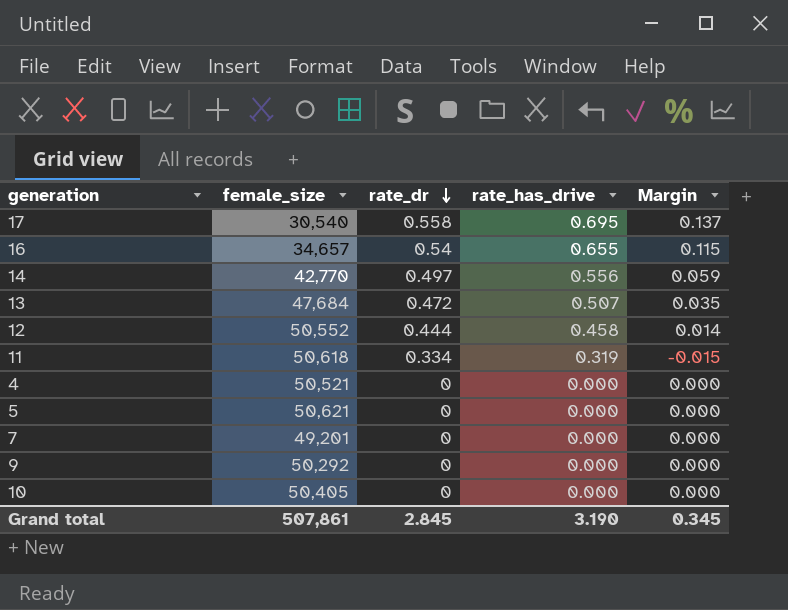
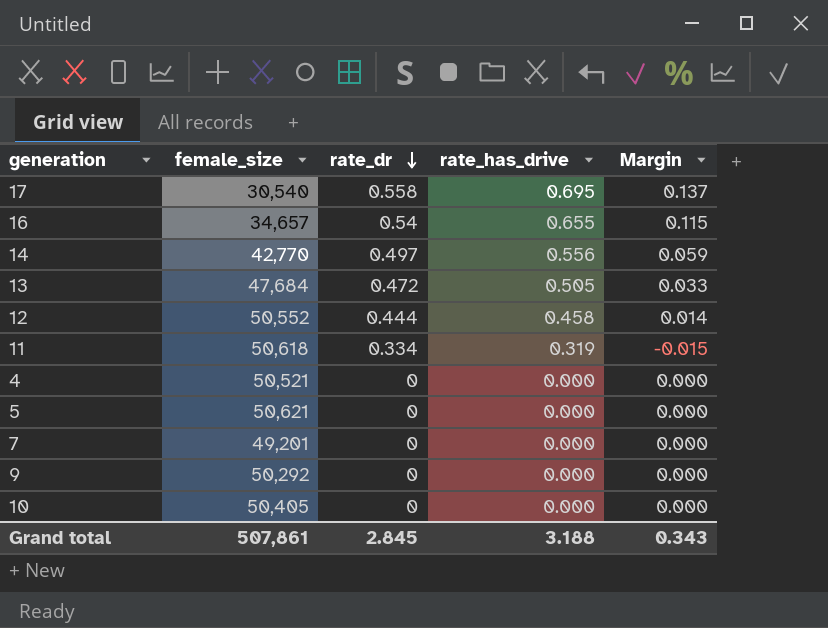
13 | rate_has_drive: 0.507 -> 0.505
13 | Margin: 0.035 -> 0.033
Grand total | rate_has_drive: 3.190 -> 3.188
Grand total | Margin: 0.345 -> 0.343

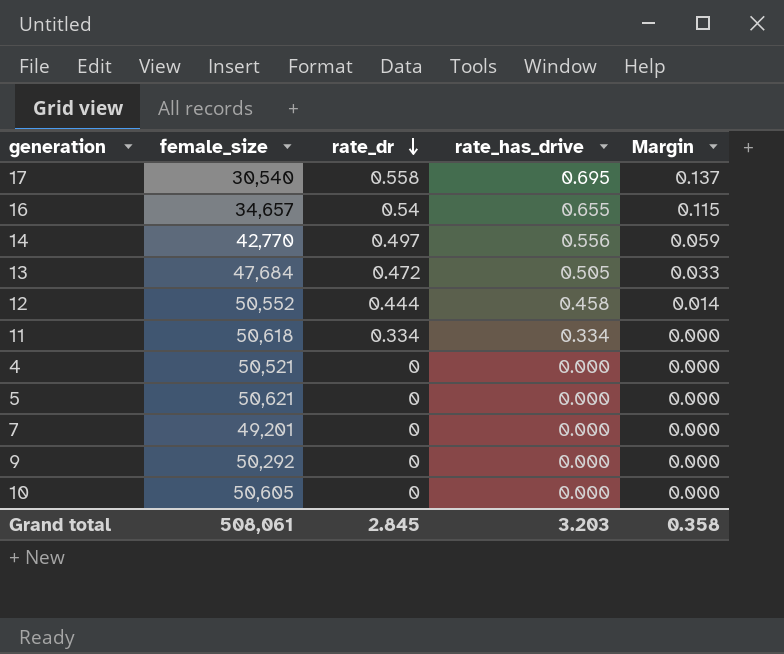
11 | rate_has_drive: 0.319 -> 0.334
11 | Margin: -0.015 -> 0.000
10 | female_size: 50,405 -> 50,605
Grand total | female_size: 507,861 -> 508,061
Grand total | rate_has_drive: 3.188 -> 3.203
Grand total | Margin: 0.343 -> 0.358

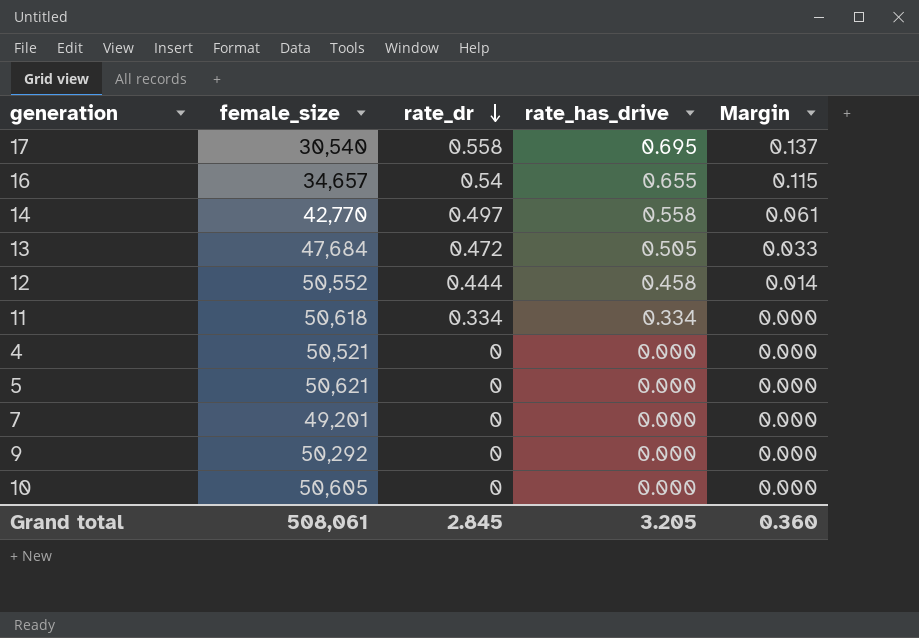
14 | rate_has_drive: 0.556 -> 0.558
14 | Margin: 0.059 -> 0.061
Grand total | rate_has_drive: 3.203 -> 3.205
Grand total | Margin: 0.358 -> 0.360

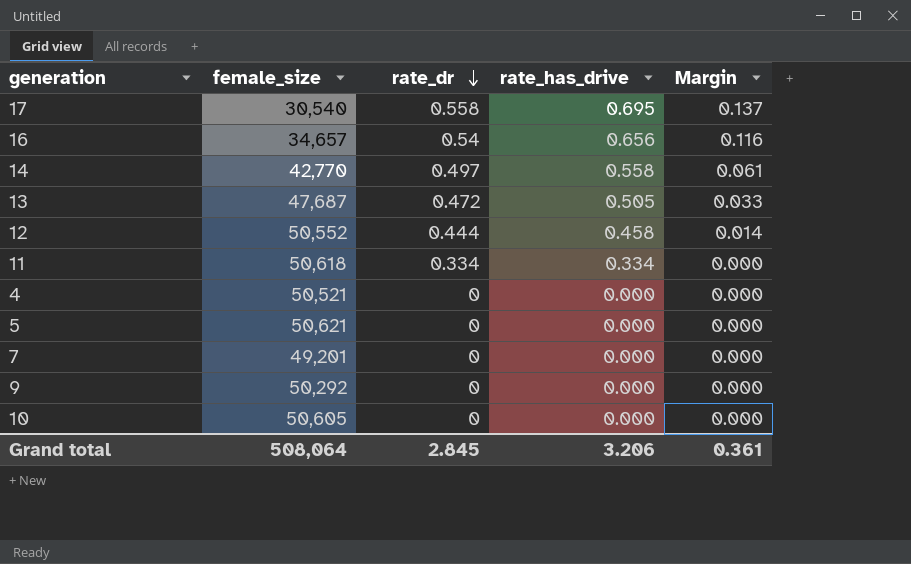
16 | rate_has_drive: 0.655 -> 0.656
16 | Margin: 0.115 -> 0.116
13 | female_size: 47,684 -> 47,687
Grand total | female_size: 508,061 -> 508,064
Grand total | rate_has_drive: 3.205 -> 3.206
Grand total | Margin: 0.360 -> 0.361

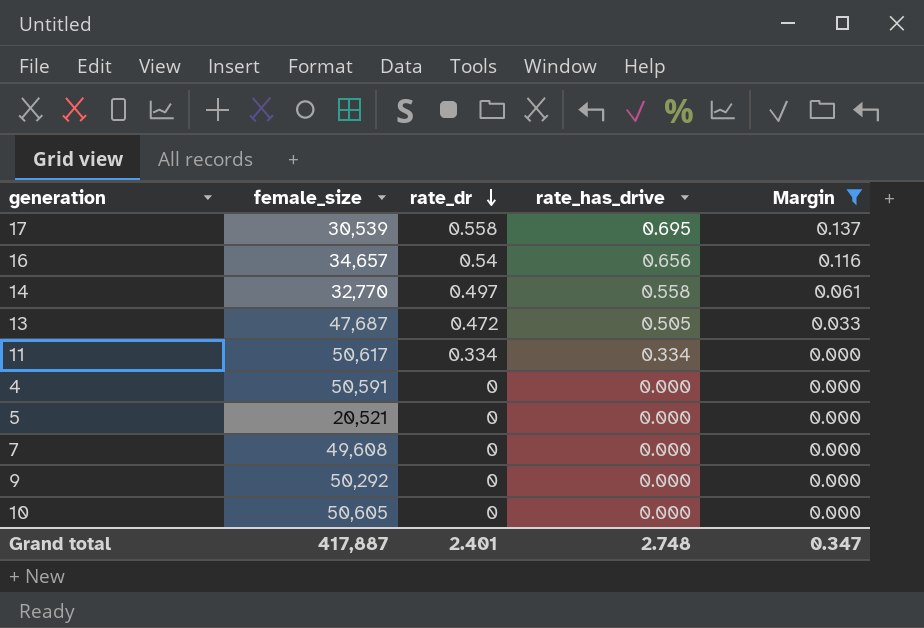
filter: none -> Margin != 0.014
17 | female_size: 30,540 -> 30,539
14 | female_size: 42,770 -> 32,770
11 | female_size: 50,618 -> 50,617
4 | female_size: 50,521 -> 50,591
5 | female_size: 50,621 -> 20,521
7 | female_size: 49,201 -> 49,608
Grand total | female_size: 508,064 -> 417,887
Grand total | rate_dr: 2.845 -> 2.401
Grand total | rate_has_drive: 3.206 -> 2.748
Grand total | Margin: 0.361 -> 0.347

